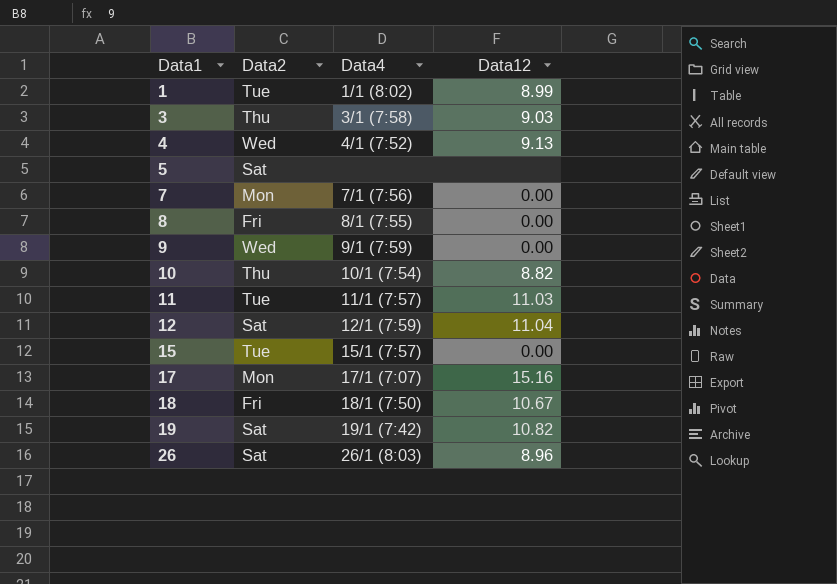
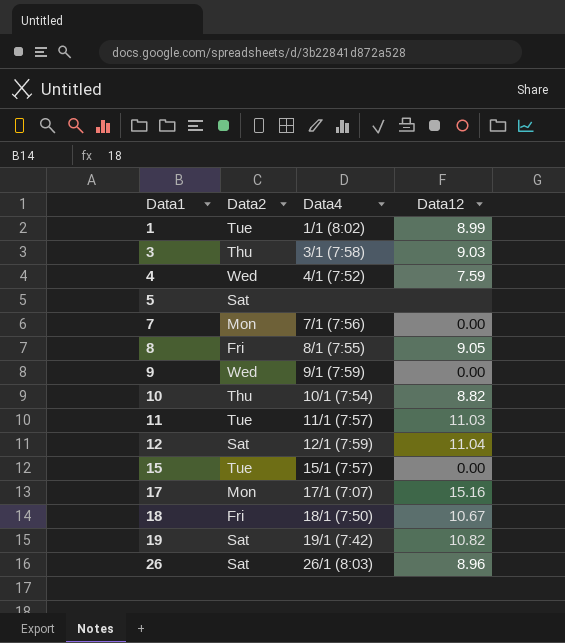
4 | Data12: 9.13 -> 7.59
8 | Data12: 0.00 -> 9.05

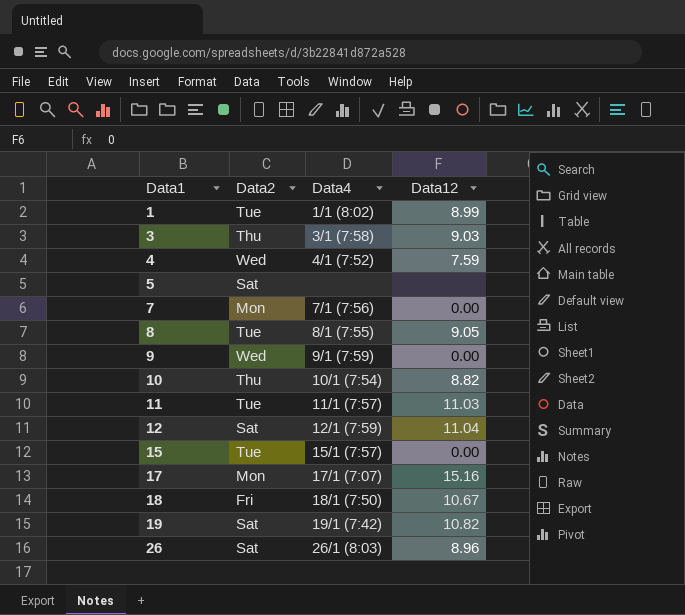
8 | Data2: Fri -> Tue

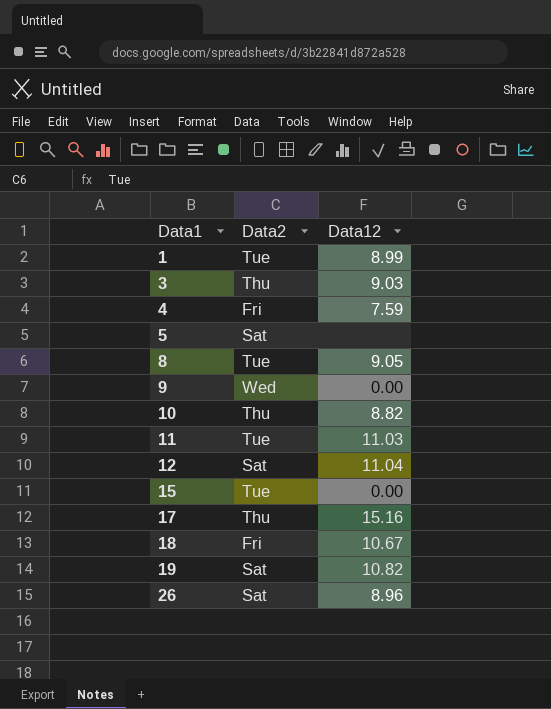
column Data4 | position: 3 -> none
row 7: Mon | 7/1 (7:56) | 0.00 -> none
4 | Data2: Wed -> Fri
17 | Data2: Mon -> Thu

